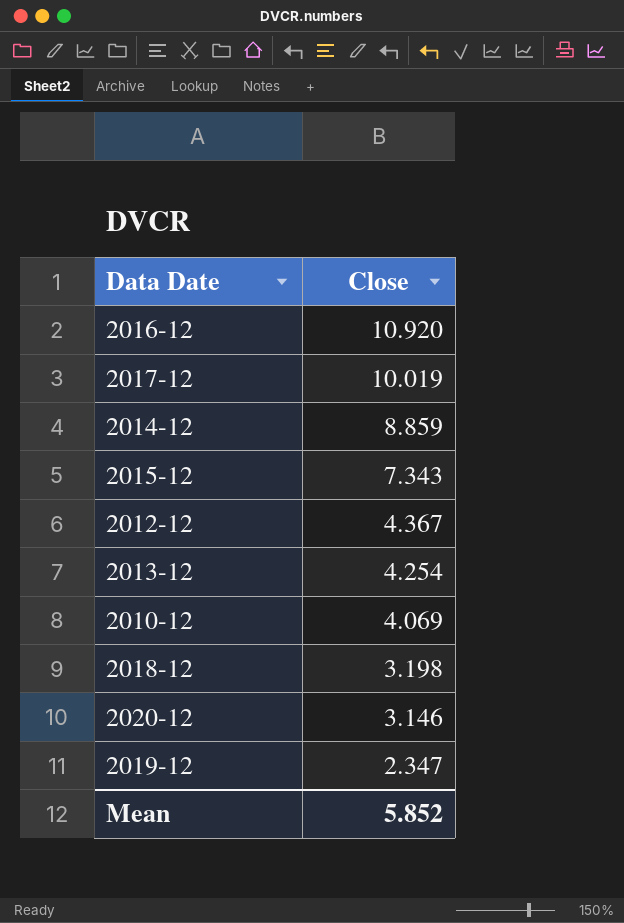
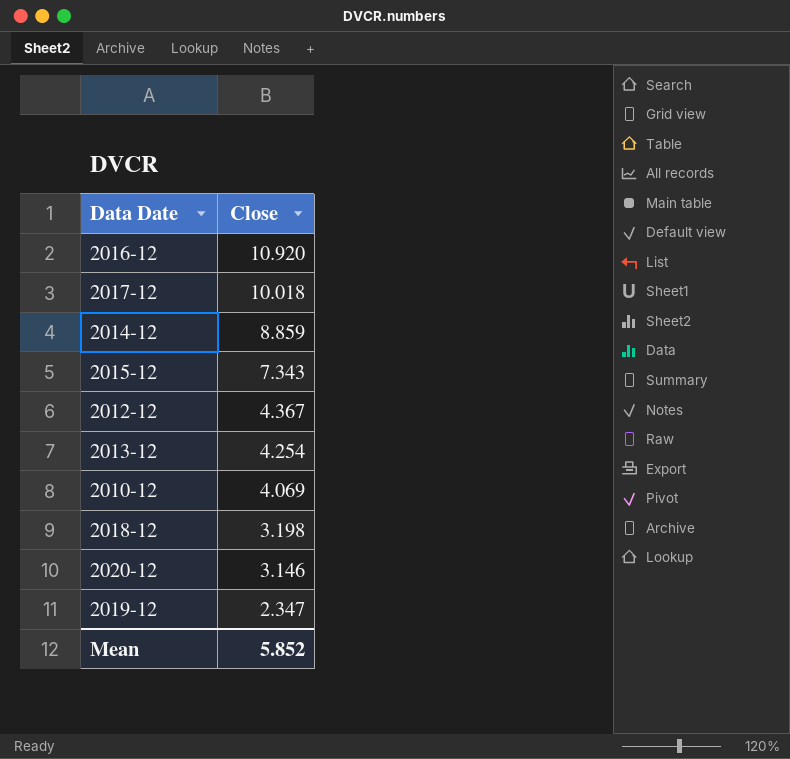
2017-12 | Close: 10.019 -> 10.018

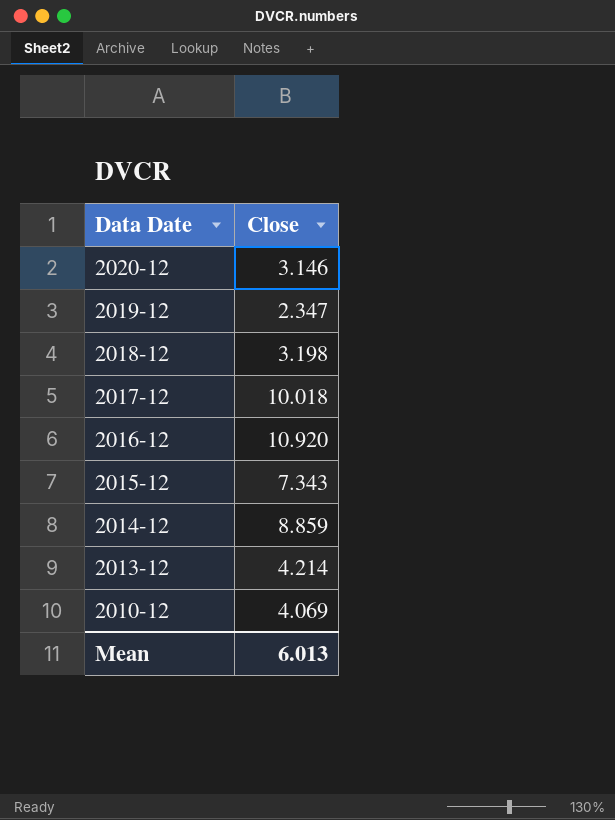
row order: Close descending -> Data Date descending
row 2012-12: 4.367 -> none
2013-12 | Close: 4.254 -> 4.214
Mean | Close: 5.852 -> 6.013

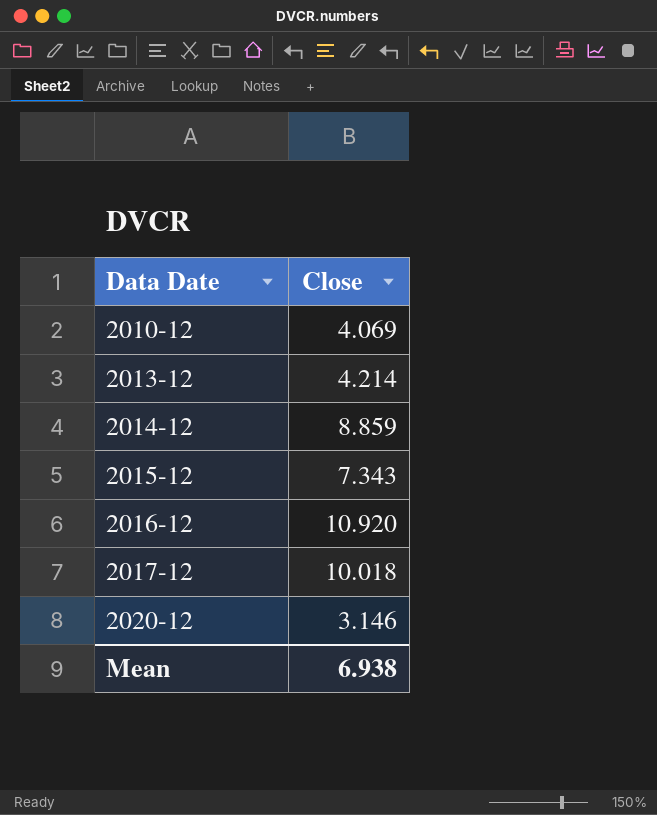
row order: Data Date descending -> Data Date ascending
row 2019-12: 2.347 -> none
row 2018-12: 3.198 -> none
Mean | Close: 6.013 -> 6.938

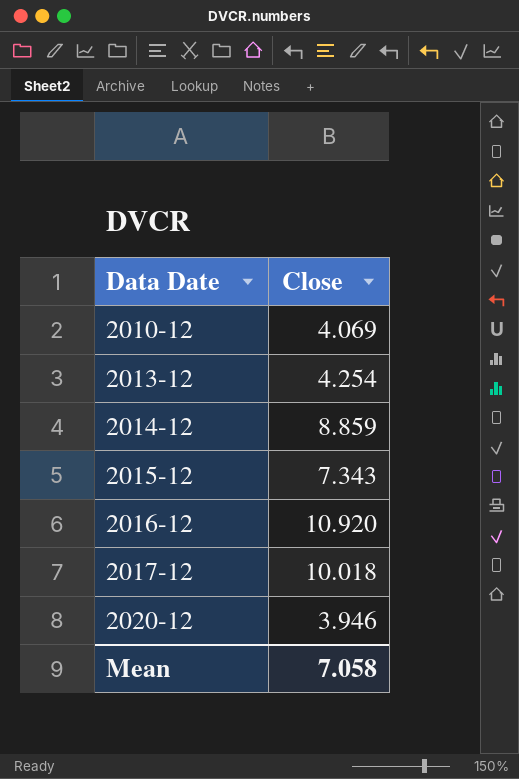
2013-12 | Close: 4.214 -> 4.254
2020-12 | Close: 3.146 -> 3.946
Mean | Close: 6.938 -> 7.058

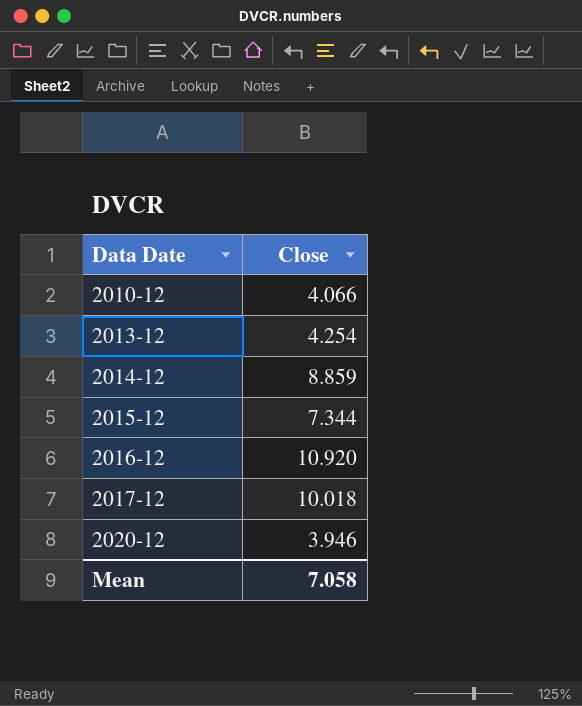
2010-12 | Close: 4.069 -> 4.066
2015-12 | Close: 7.343 -> 7.344

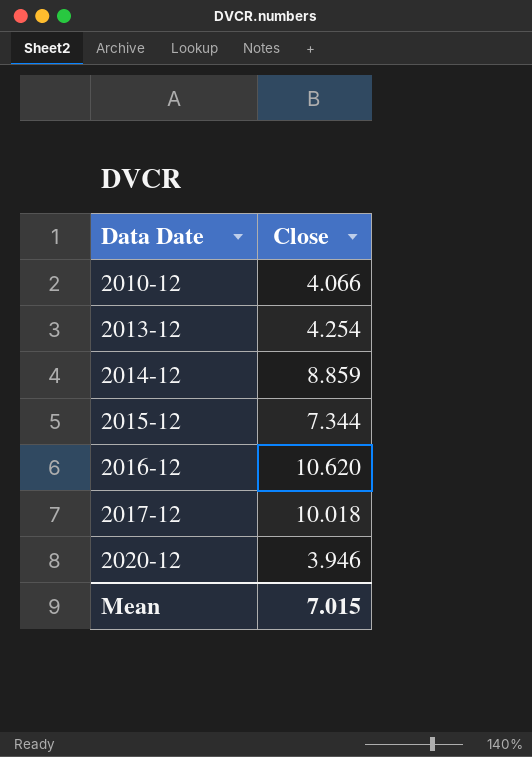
2016-12 | Close: 10.920 -> 10.620
Mean | Close: 7.058 -> 7.015

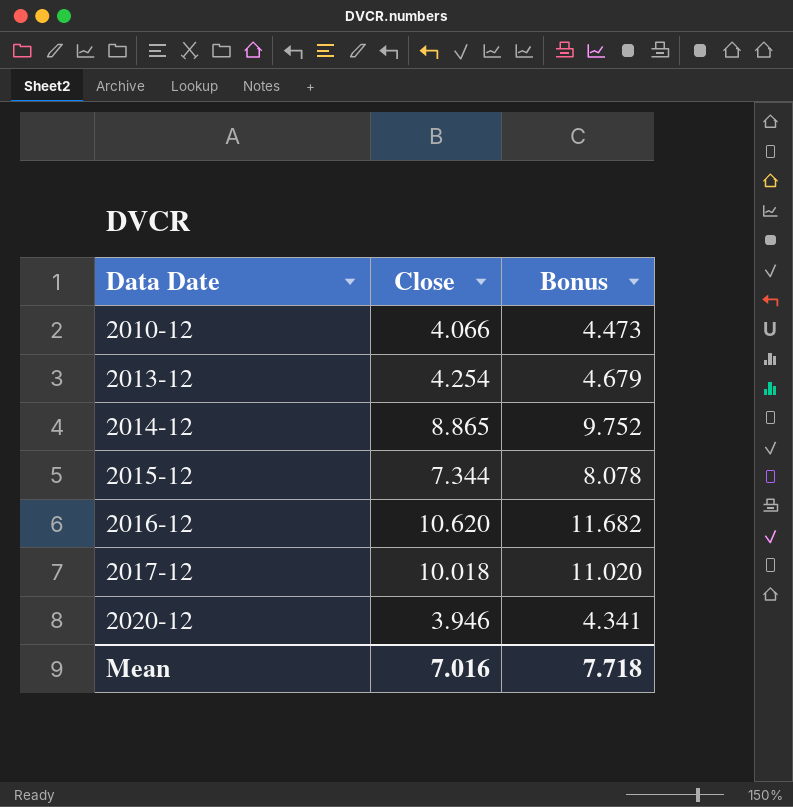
column Bonus | formula: none -> [Close] * 1.1
2014-12 | Close: 8.859 -> 8.865
Mean | Close: 7.015 -> 7.016

